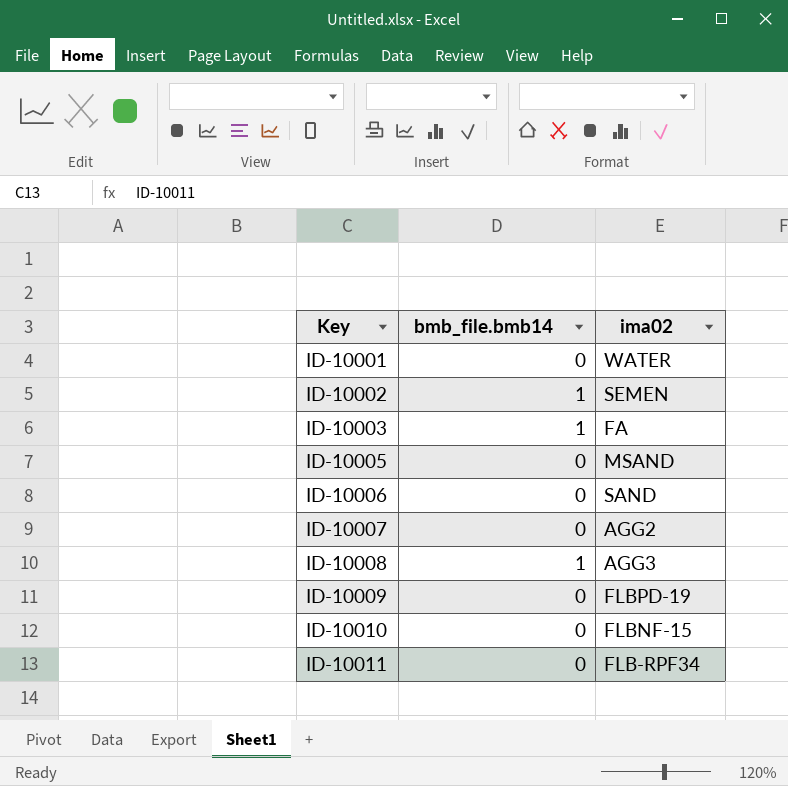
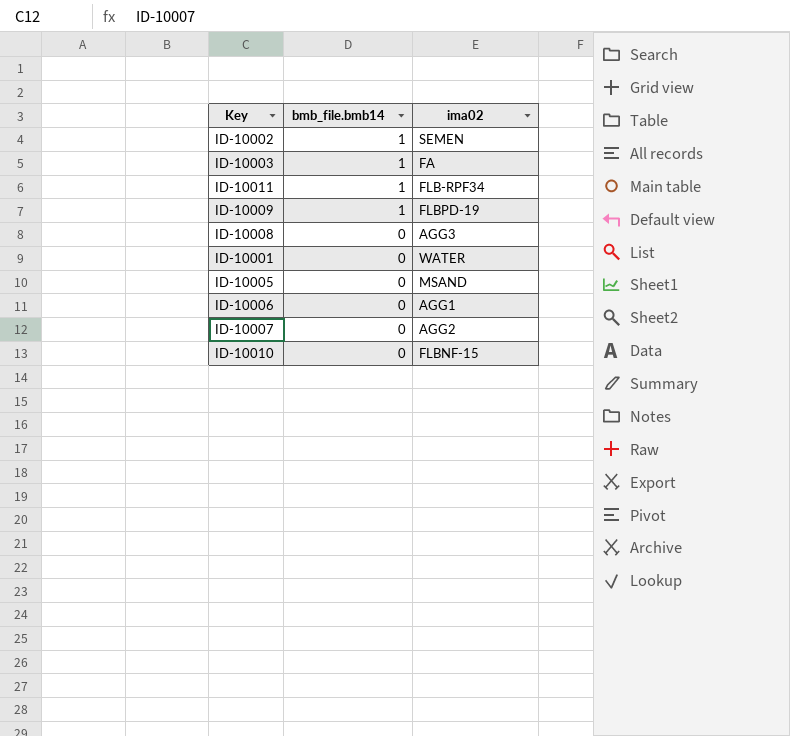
row order: Key ascending -> bmb_file.bmb14 descending
ID-10011 | bmb_file.bmb14: 0 -> 1
ID-10009 | bmb_file.bmb14: 0 -> 1
ID-10008 | bmb_file.bmb14: 1 -> 0
ID-10006 | ima02: SAND -> AGG1

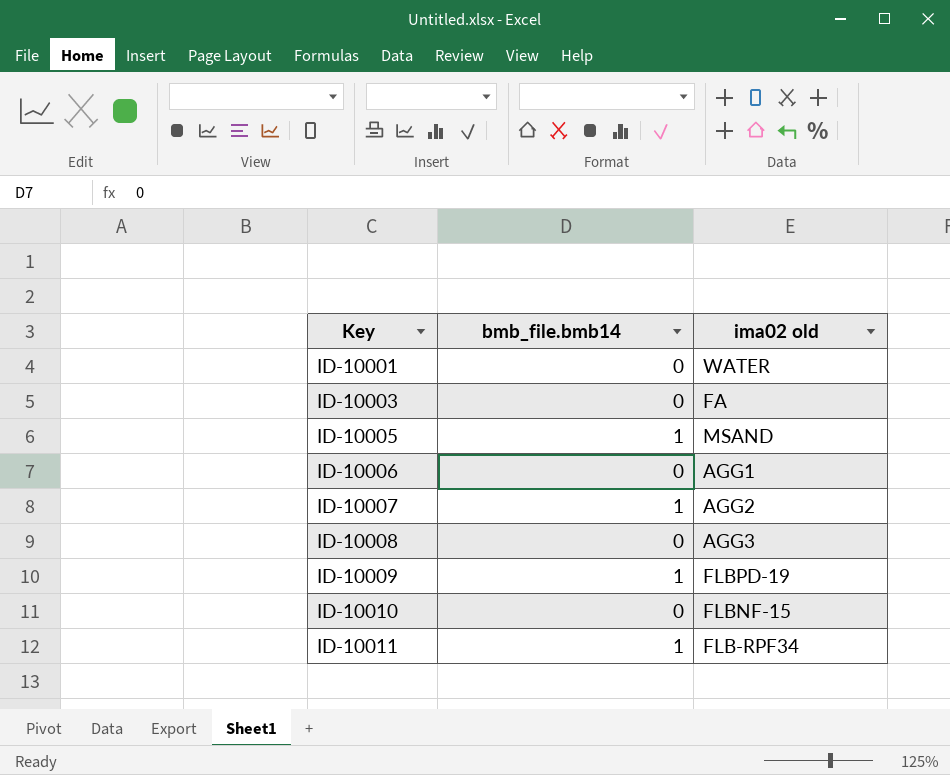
row order: bmb_file.bmb14 descending -> Key ascending
column name: ima02 -> ima02 old
row ID-10002: 1 | SEMEN -> none
ID-10003 | bmb_file.bmb14: 1 -> 0
ID-10005 | bmb_file.bmb14: 0 -> 1
ID-10007 | bmb_file.bmb14: 0 -> 1

